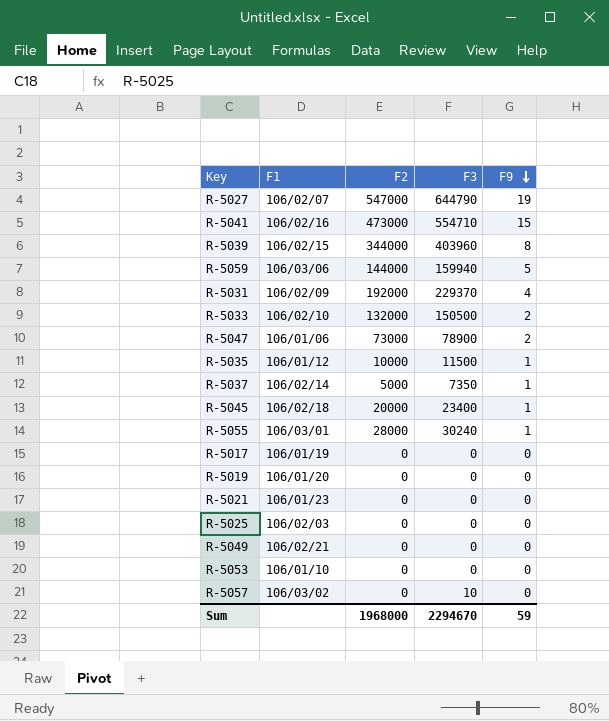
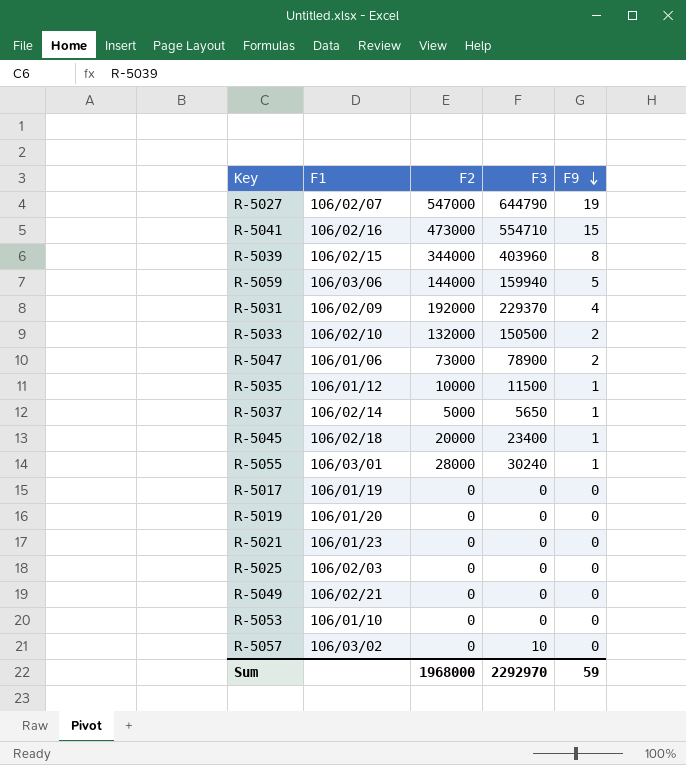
R-5037 | F3: 7350 -> 5650
Sum | F3: 2294670 -> 2292970

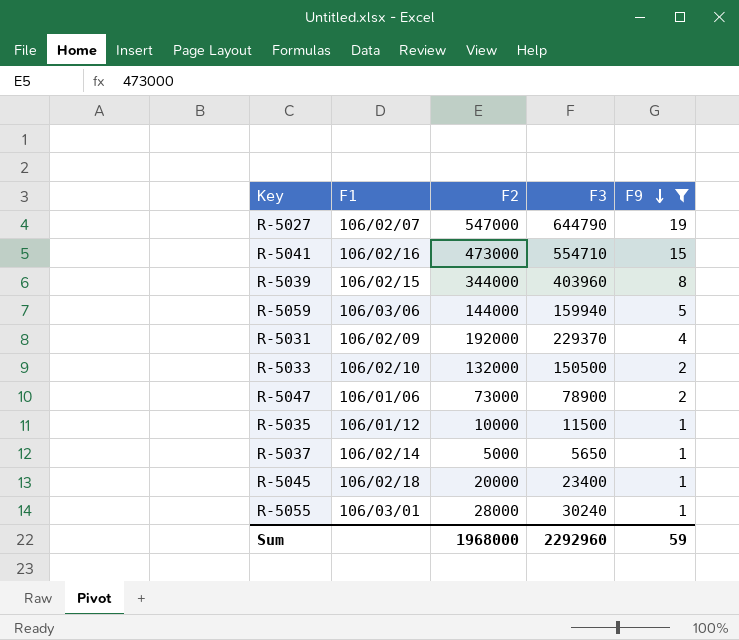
filter: none -> F9 != 0
Sum | F3: 2292970 -> 2292960

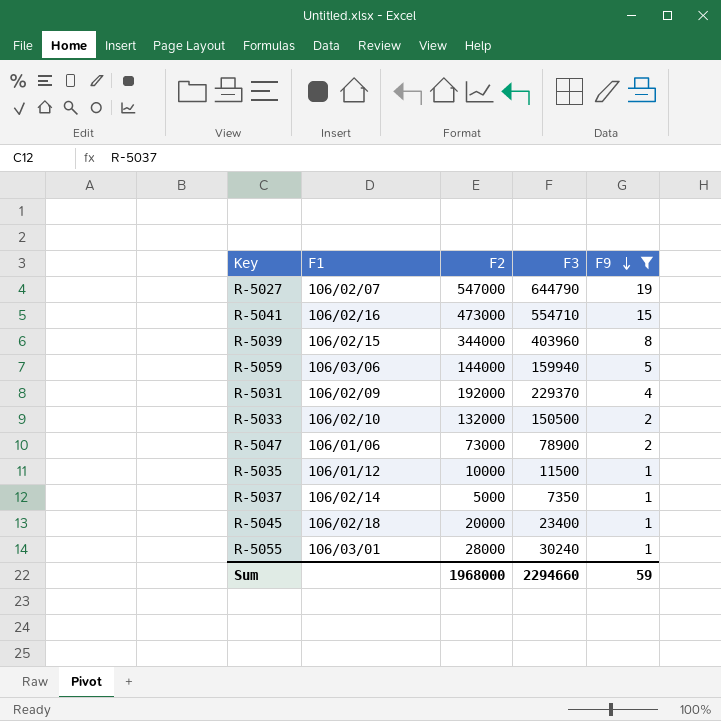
R-5037 | F3: 5650 -> 7350
Sum | F3: 2292960 -> 2294660

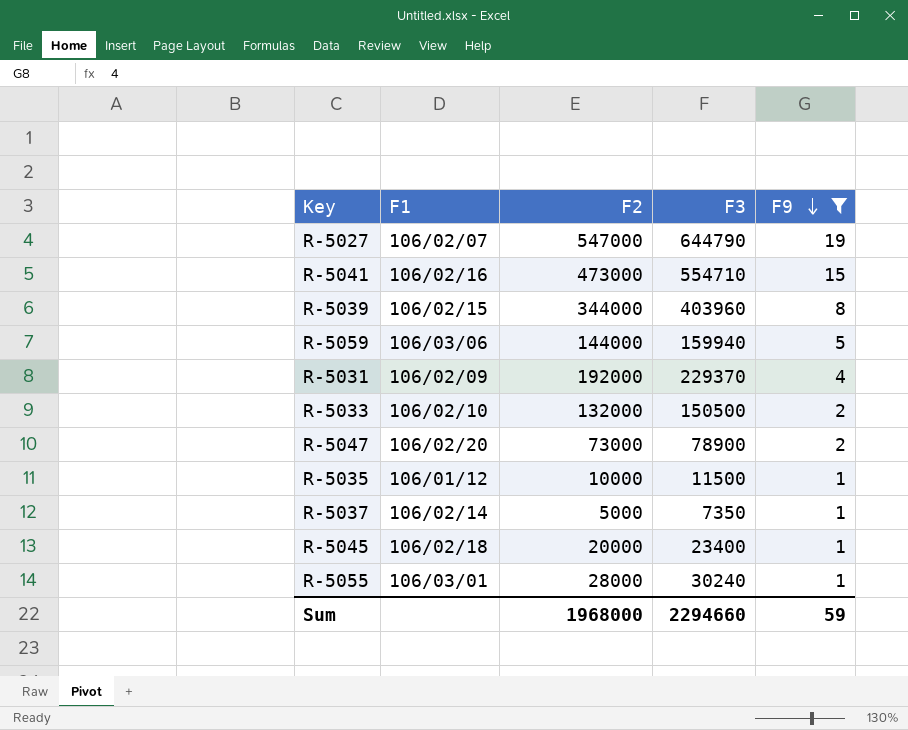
R-5047 | F1: 106/01/06 -> 106/02/20

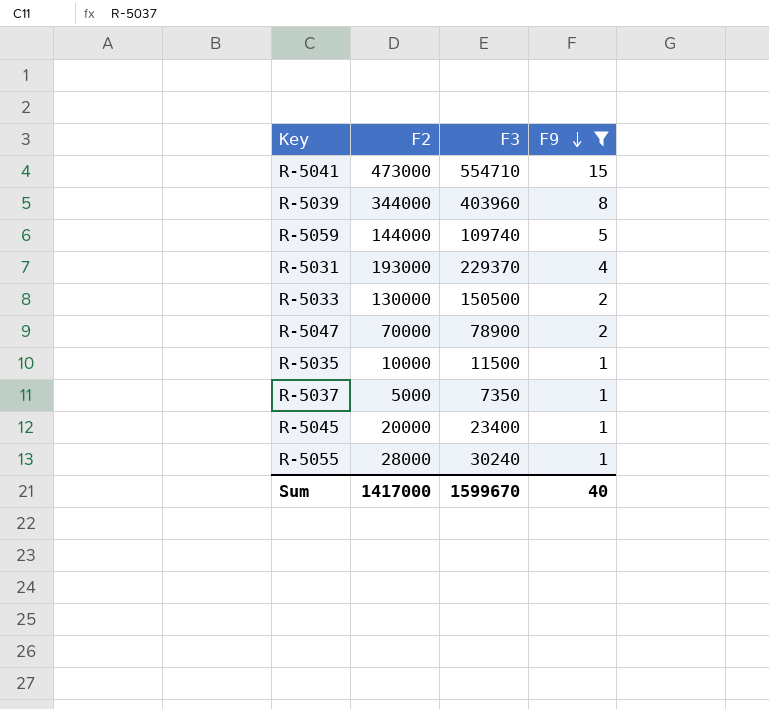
column F1 | position: 2 -> none
row R-5027: 106/02/07 | 547000 | 644790 | 19 -> none
R-5059 | F3: 159940 -> 109740
R-5031 | F2: 192000 -> 193000
R-5033 | F2: 132000 -> 130000
R-5047 | F2: 73000 -> 70000
Sum | F2: 1968000 -> 1417000
Sum | F3: 2294660 -> 1599670
Sum | F9: 59 -> 40

